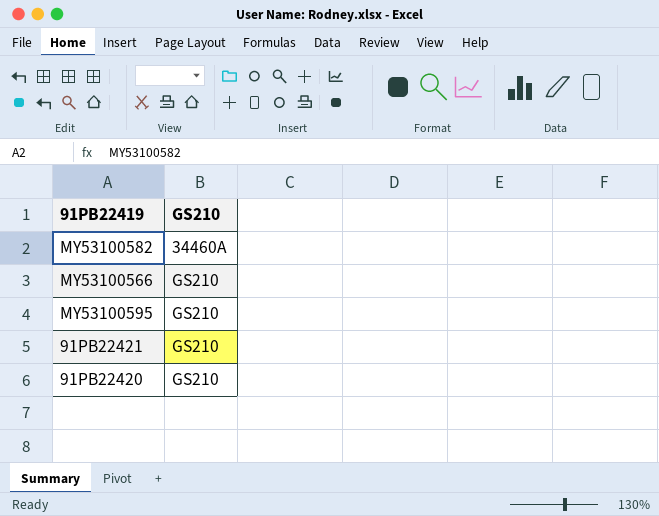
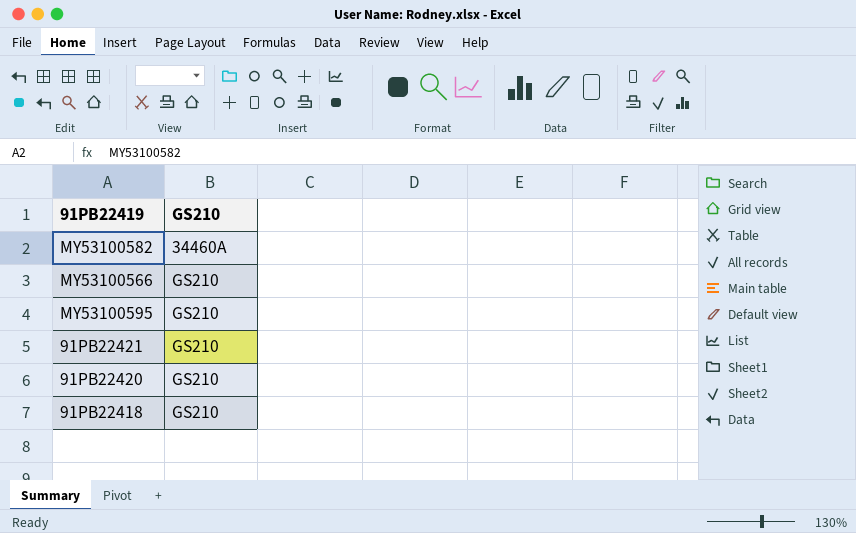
row 91PB22418: none -> GS210

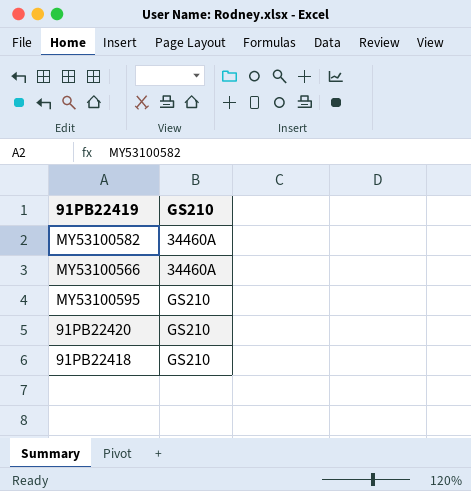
row 91PB22421: GS210 -> none
MY53100566 | GS210: GS210 -> 34460A

